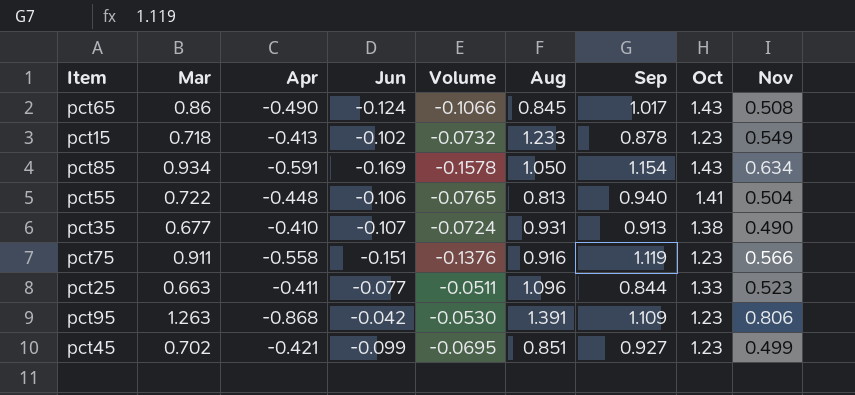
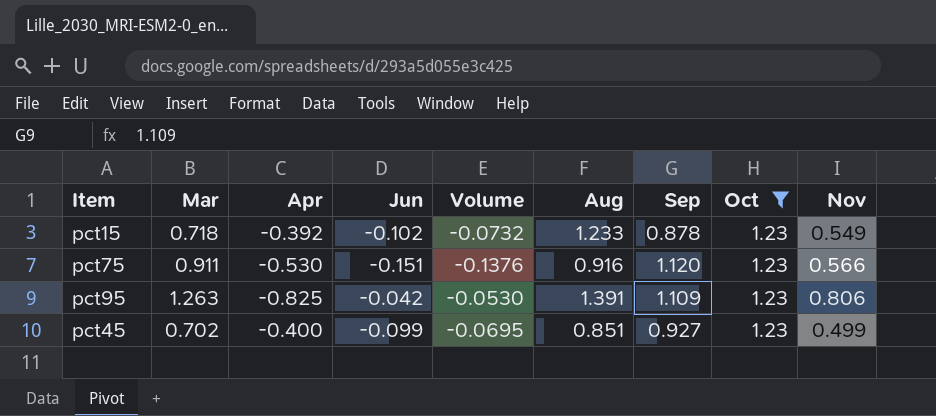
filter: none -> Oct = 1.23
pct15 | Apr: -0.413 -> -0.392
pct75 | Apr: -0.558 -> -0.530
pct75 | Sep: 1.119 -> 1.120
pct95 | Apr: -0.868 -> -0.825
pct45 | Apr: -0.421 -> -0.400

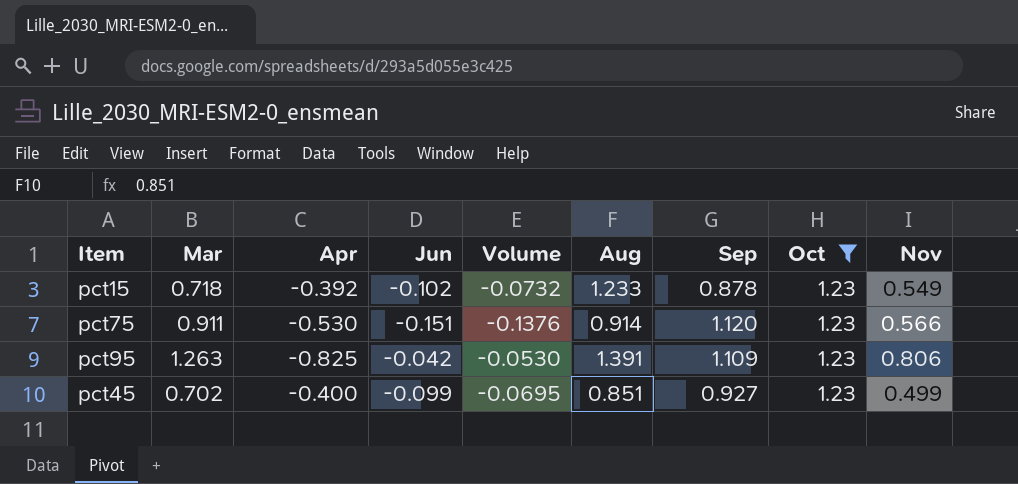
pct75 | Aug: 0.916 -> 0.914

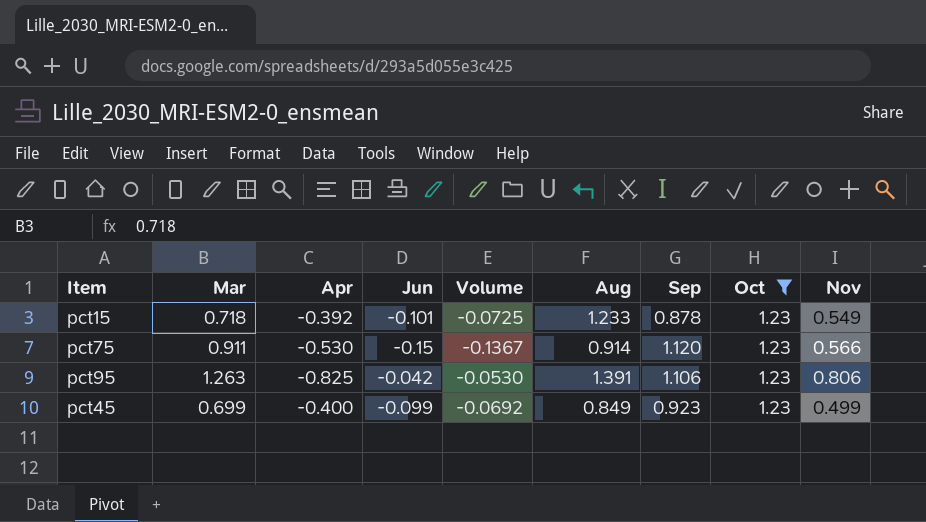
pct15 | Jun: -0.102 -> -0.101
pct15 | Volume: -0.0732 -> -0.0725
pct75 | Jun: -0.151 -> -0.15
pct75 | Volume: -0.1376 -> -0.1367
pct95 | Sep: 1.109 -> 1.106
pct45 | Mar: 0.702 -> 0.699
pct45 | Volume: -0.0695 -> -0.0692
pct45 | Aug: 0.851 -> 0.849
pct45 | Sep: 0.927 -> 0.923

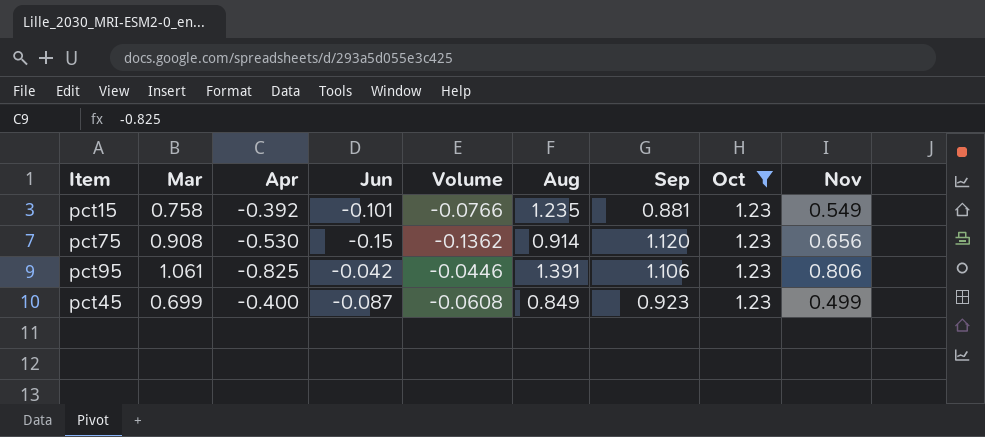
pct15 | Mar: 0.718 -> 0.758
pct15 | Volume: -0.0725 -> -0.0766
pct15 | Aug: 1.233 -> 1.235
pct15 | Sep: 0.878 -> 0.881
pct75 | Mar: 0.911 -> 0.908
pct75 | Volume: -0.1367 -> -0.1362
pct75 | Nov: 0.566 -> 0.656
pct95 | Mar: 1.263 -> 1.061
pct95 | Volume: -0.0530 -> -0.0446
pct45 | Jun: -0.099 -> -0.087
pct45 | Volume: -0.0692 -> -0.0608

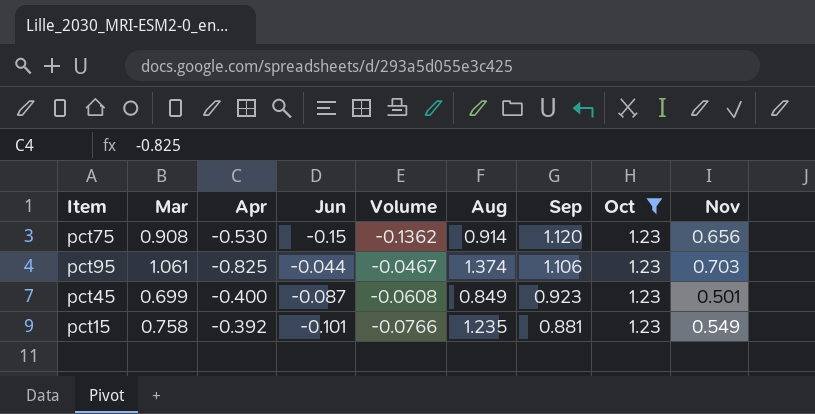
row order: none -> Sep descending
pct95 | Jun: -0.042 -> -0.044
pct95 | Volume: -0.0446 -> -0.0467
pct95 | Aug: 1.391 -> 1.374
pct95 | Nov: 0.806 -> 0.703
pct45 | Nov: 0.499 -> 0.501

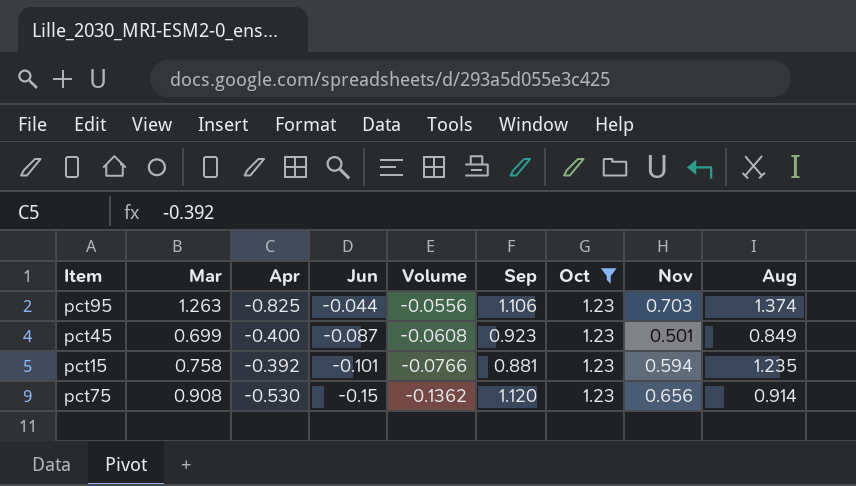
row order: Sep descending -> Jun descending
column Aug | position: 6 -> 9
pct95 | Mar: 1.061 -> 1.263
pct95 | Volume: -0.0467 -> -0.0556
pct15 | Nov: 0.549 -> 0.594

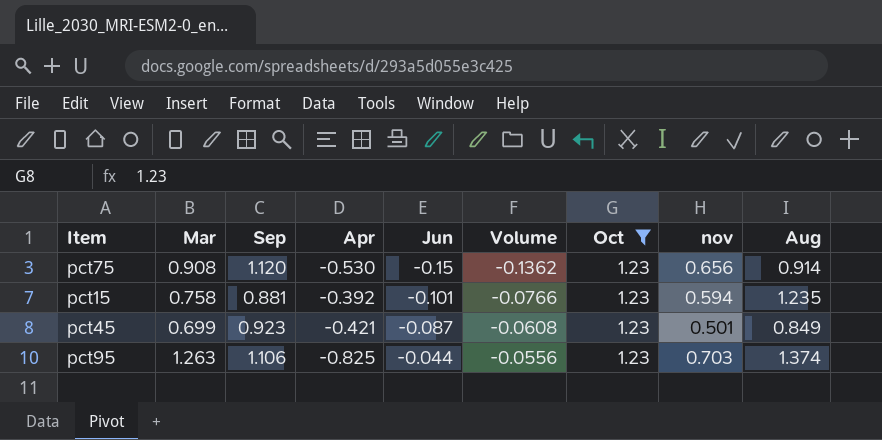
row order: Jun descending -> Jun ascending
column Sep | position: 6 -> 3
column name: Nov -> nov
pct45 | Apr: -0.400 -> -0.421

